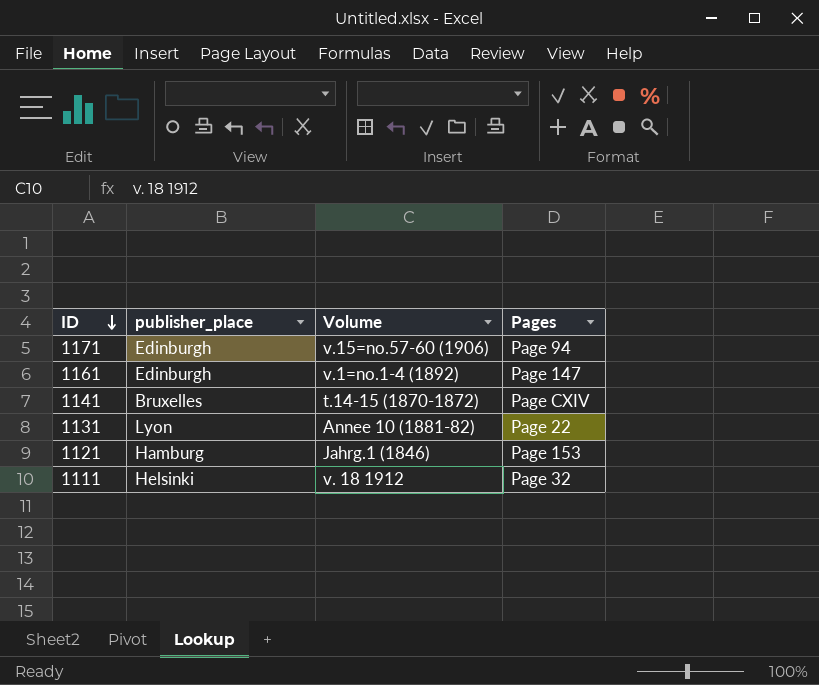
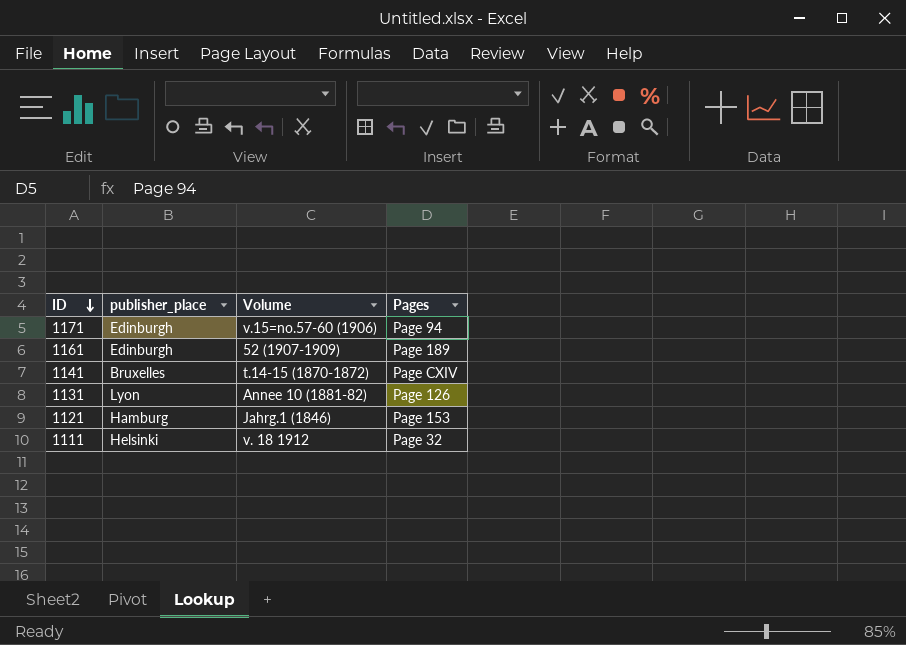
1161 | Volume: v.1=no.1-4 (1892) -> 52 (1907-1909)
1161 | Pages: Page 147 -> Page 189
1131 | Pages: Page 22 -> Page 126

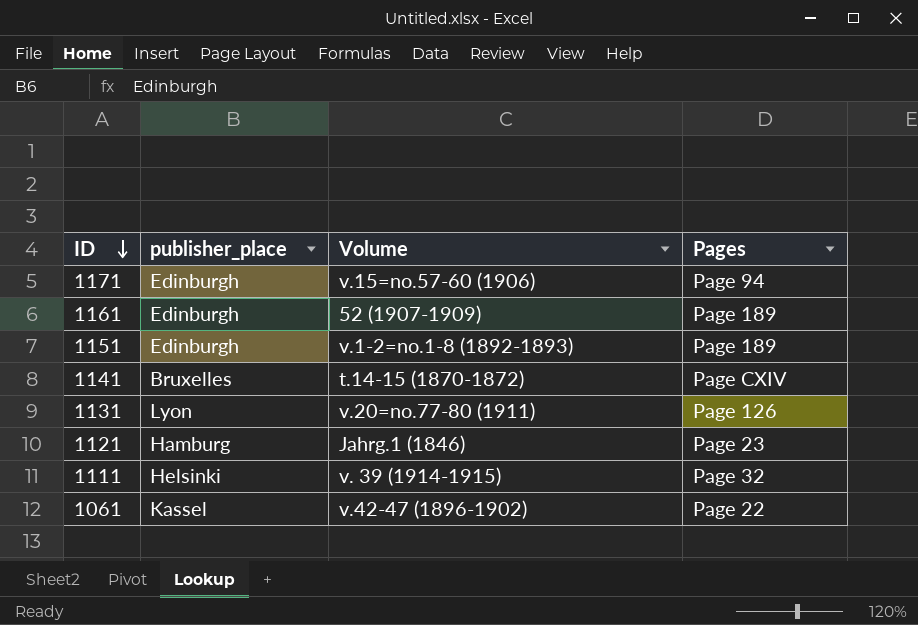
row 1151: none -> Edinburgh | v.1-2=no.1-8 (1892-1893) | Page 189
1131 | Volume: Annee 10 (1881-82) -> v.20=no.77-80 (1911)
1121 | Pages: Page 153 -> Page 23
1111 | Volume: v. 18 1912 -> v. 39 (1914-1915)
row 1061: none -> Kassel | v.42-47 (1896-1902) | Page 22

